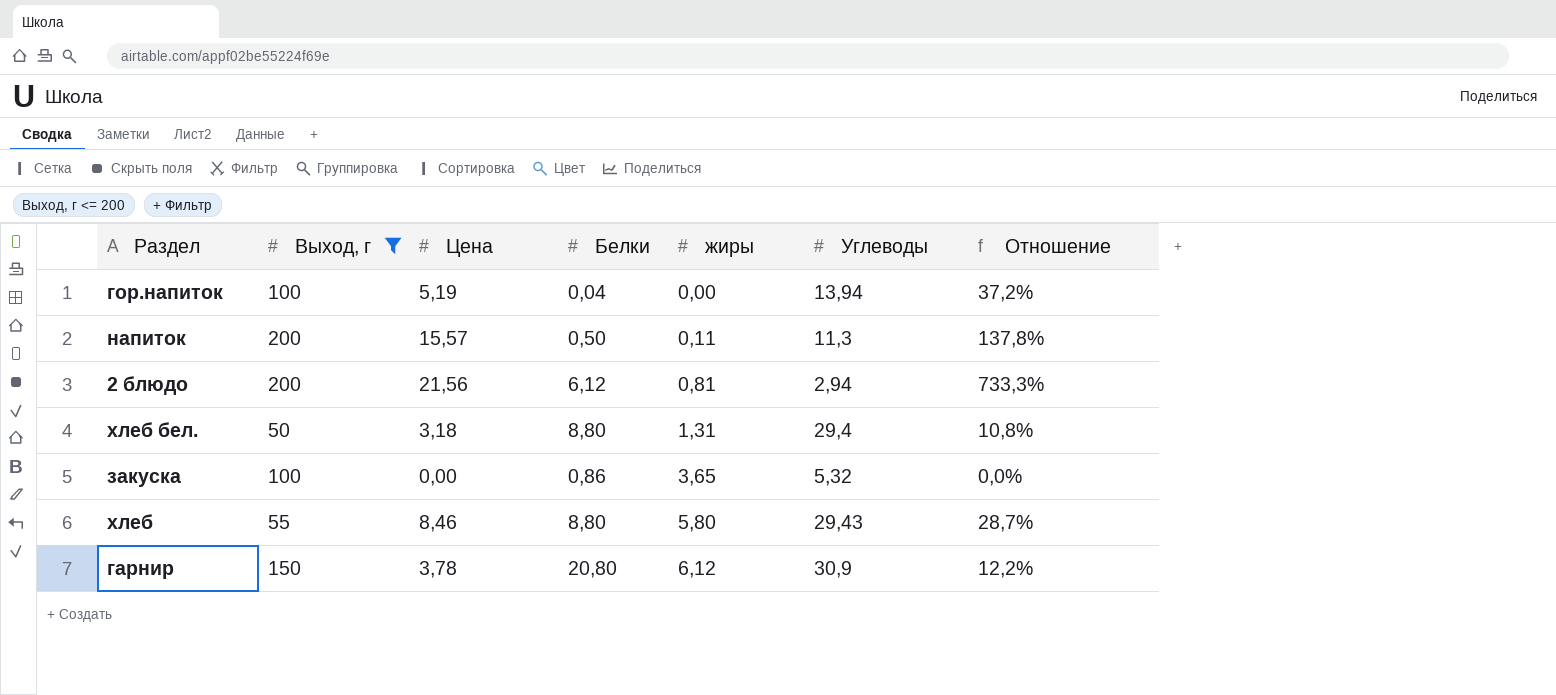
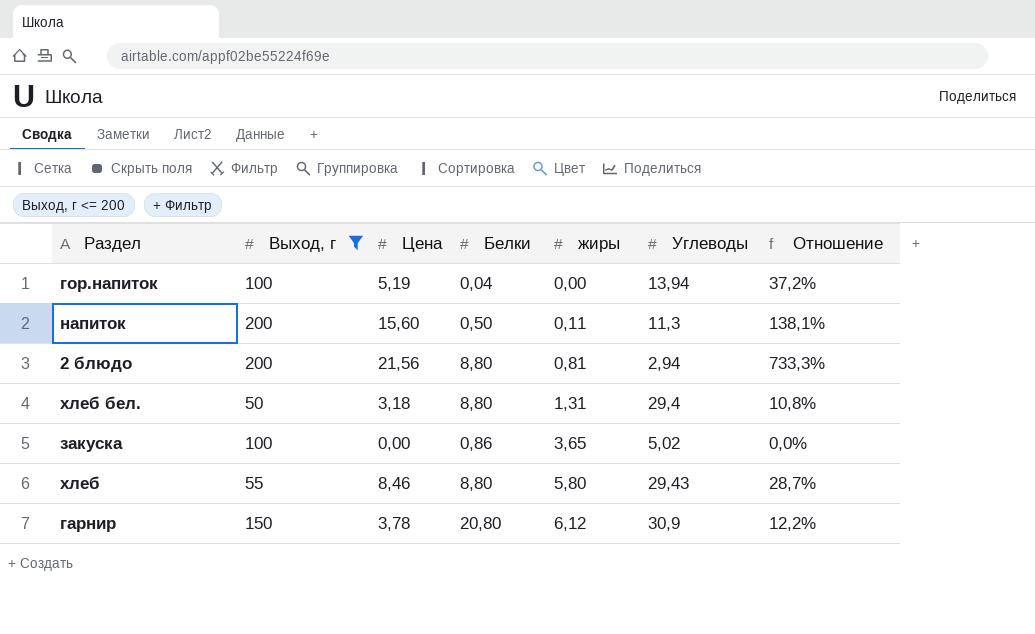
напиток | Цена: 15,57 -> 15,60
напиток | Отношение: 137,8% -> 138,1%
2 блюдо | Белки: 6,12 -> 8,80
закуска | Углеводы: 5,32 -> 5,02

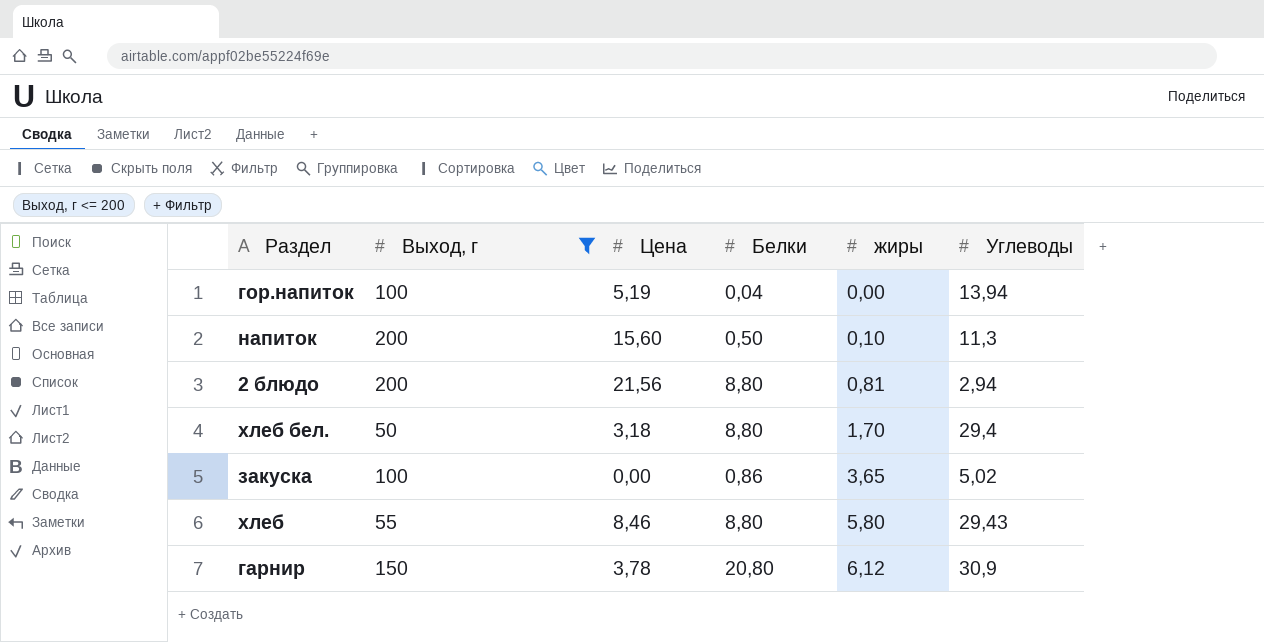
column Отношение | formula: [Цена] / [Углеводы] -> none
напиток | жиры: 0,11 -> 0,10
хлеб бел. | жиры: 1,31 -> 1,70

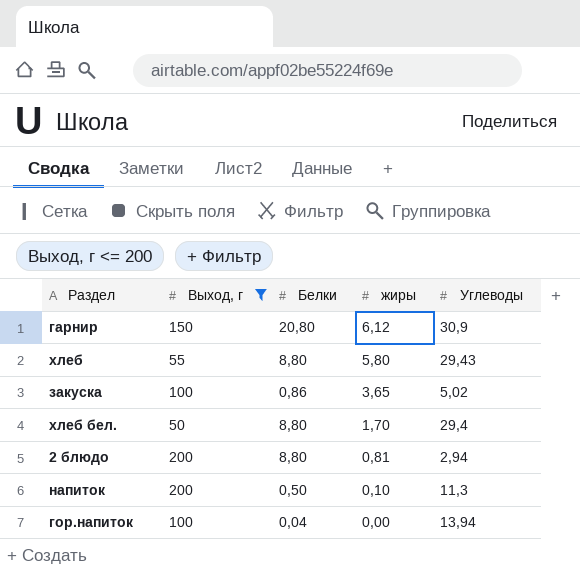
row order: жиры ascending -> жиры descending
column Цена | position: 3 -> none

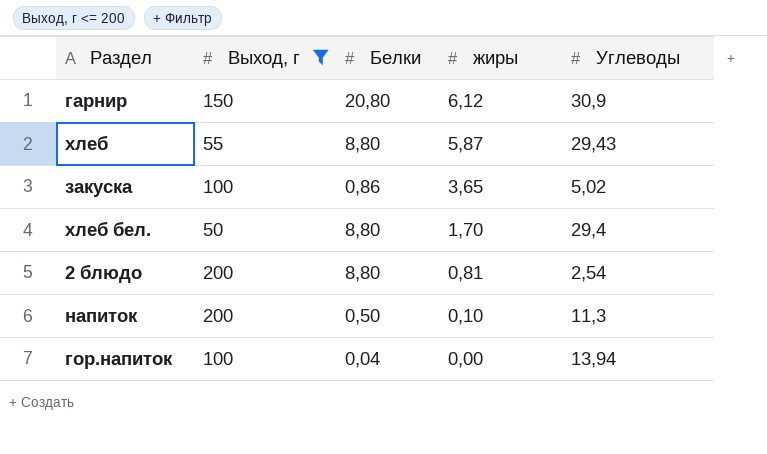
хлеб | жиры: 5,80 -> 5,87
2 блюдо | Углеводы: 2,94 -> 2,54

